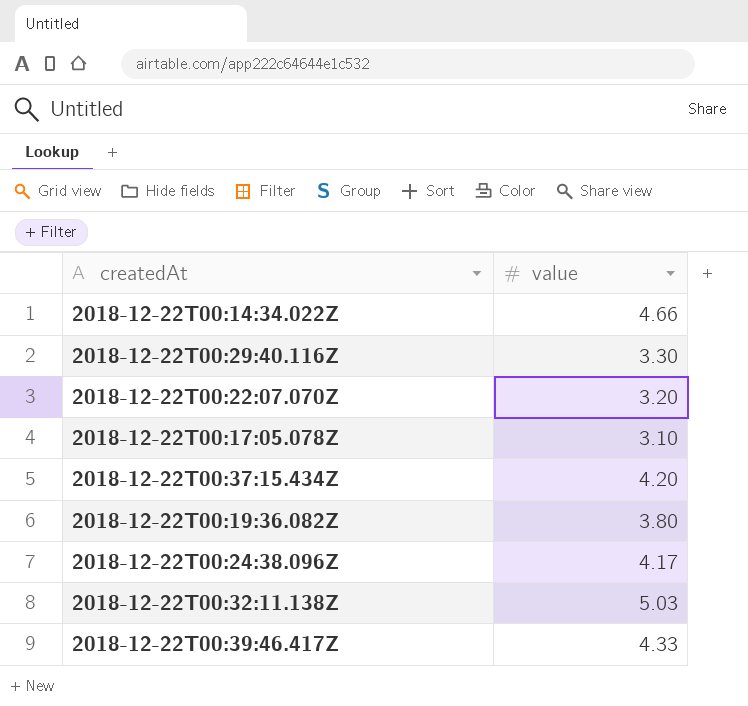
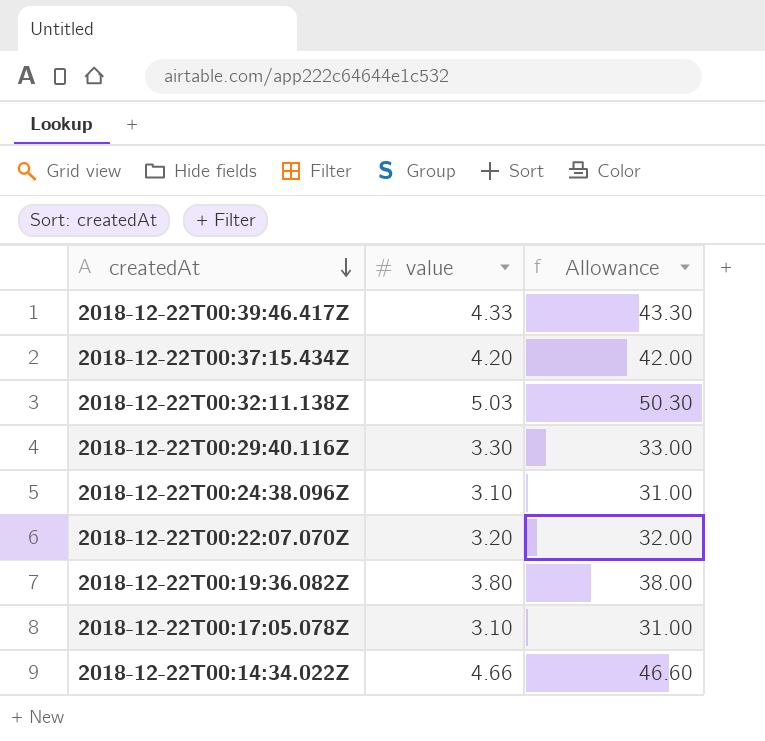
row order: none -> createdAt descending
column Allowance | formula: none -> [value] * 10
2018-12-22T00:24:38.096Z | value: 4.17 -> 3.10

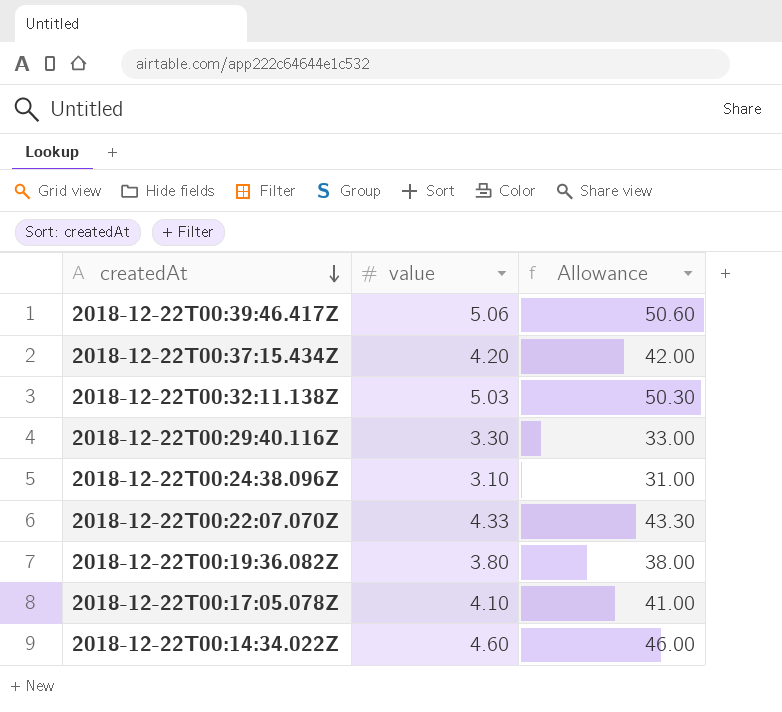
2018-12-22T00:39:46.417Z | value: 4.33 -> 5.06
2018-12-22T00:39:46.417Z | Allowance: 43.30 -> 50.60
2018-12-22T00:22:07.070Z | value: 3.20 -> 4.33
2018-12-22T00:22:07.070Z | Allowance: 32.00 -> 43.30
2018-12-22T00:17:05.078Z | value: 3.10 -> 4.10
2018-12-22T00:17:05.078Z | Allowance: 31.00 -> 41.00
2018-12-22T00:14:34.022Z | value: 4.66 -> 4.60
2018-12-22T00:14:34.022Z | Allowance: 46.60 -> 46.00

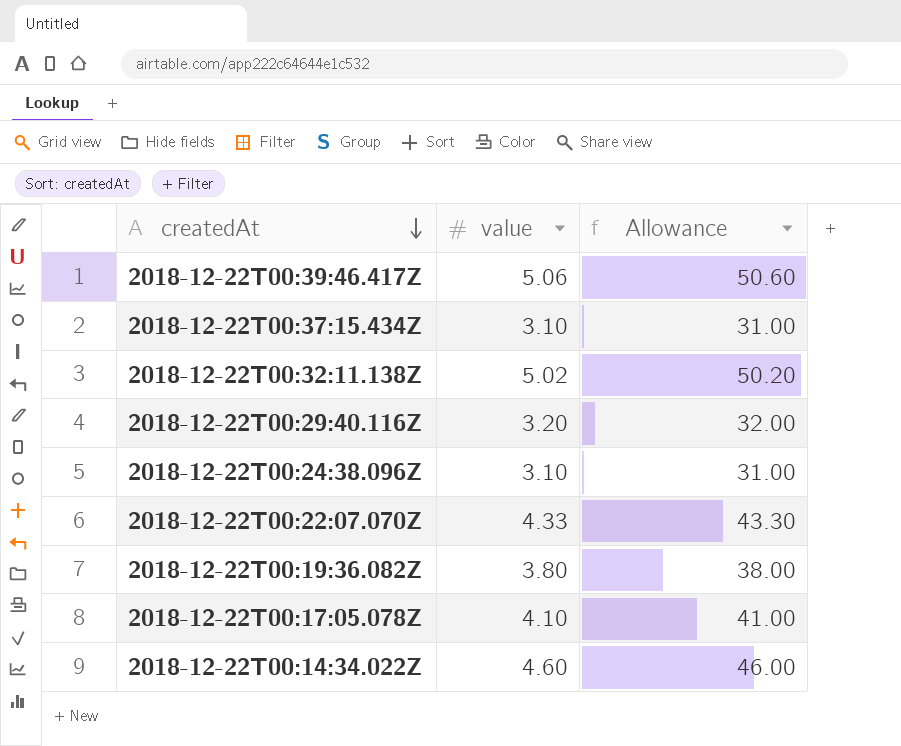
2018-12-22T00:37:15.434Z | value: 4.20 -> 3.10
2018-12-22T00:37:15.434Z | Allowance: 42.00 -> 31.00
2018-12-22T00:32:11.138Z | value: 5.03 -> 5.02
2018-12-22T00:32:11.138Z | Allowance: 50.30 -> 50.20
2018-12-22T00:29:40.116Z | value: 3.30 -> 3.20
2018-12-22T00:29:40.116Z | Allowance: 33.00 -> 32.00

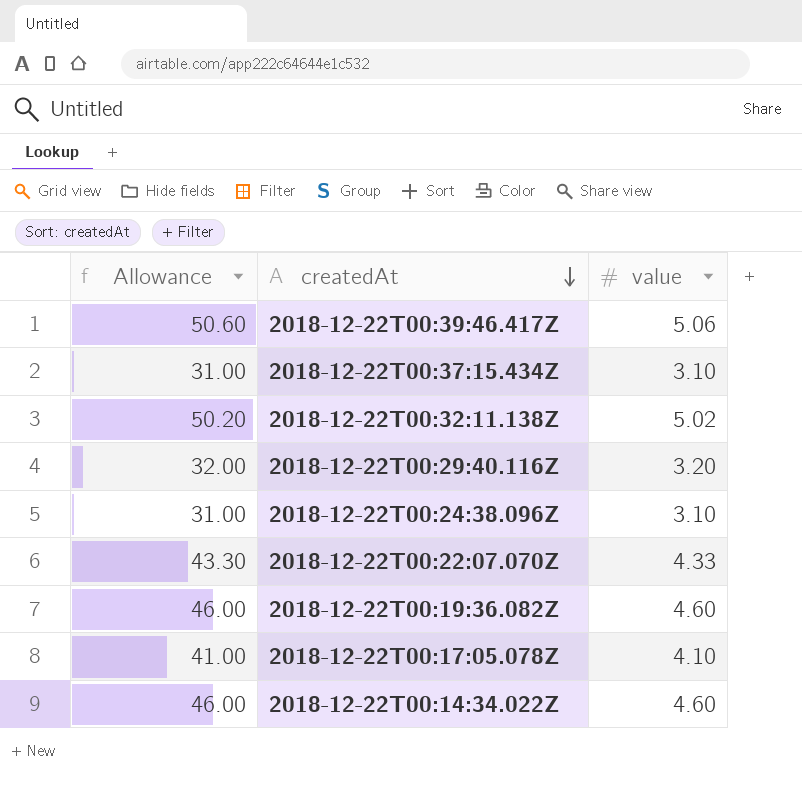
column Allowance | position: 3 -> 1
2018-12-22T00:19:36.082Z | Allowance: 38.00 -> 46.00
2018-12-22T00:19:36.082Z | value: 3.80 -> 4.60

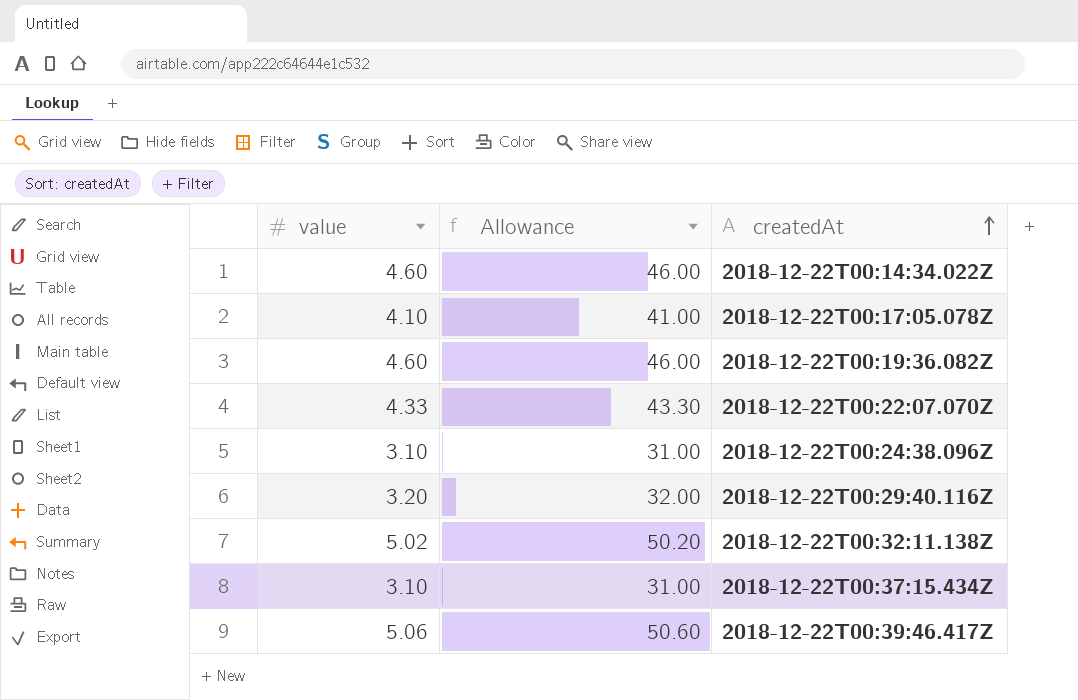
row order: createdAt descending -> createdAt ascending
column value | position: 3 -> 1

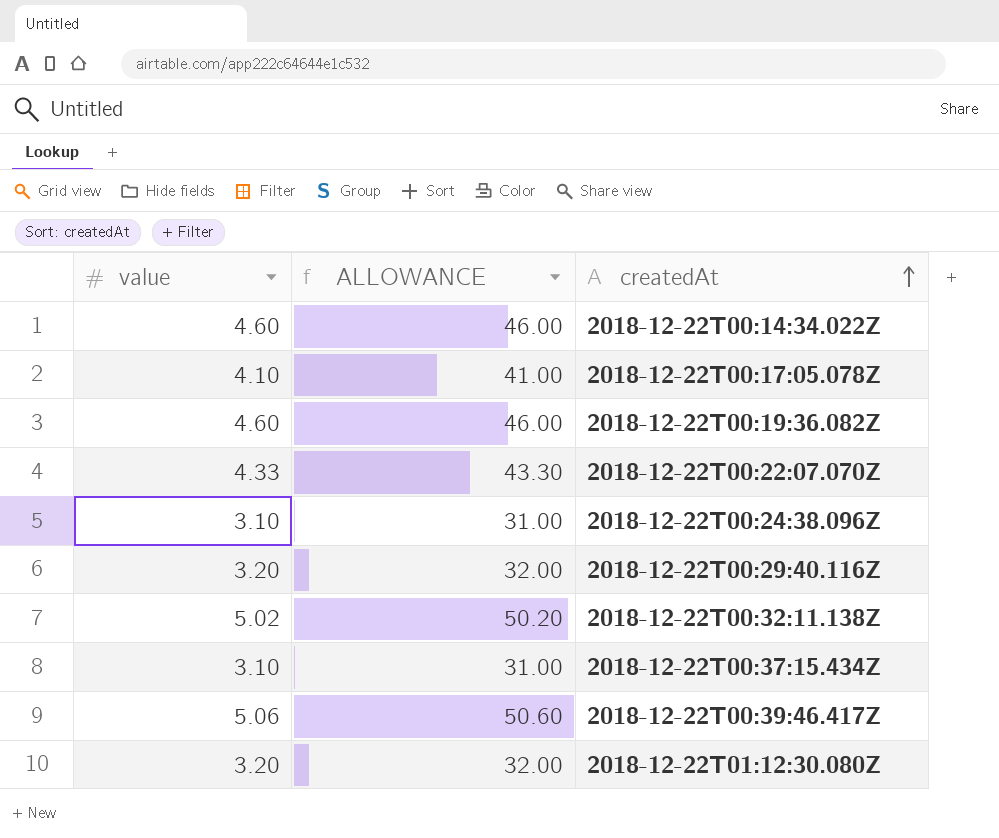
column name: Allowance -> ALLOWANCE
row 2018-12-22T01:12:30.080Z: none -> 3.20 | 32.00

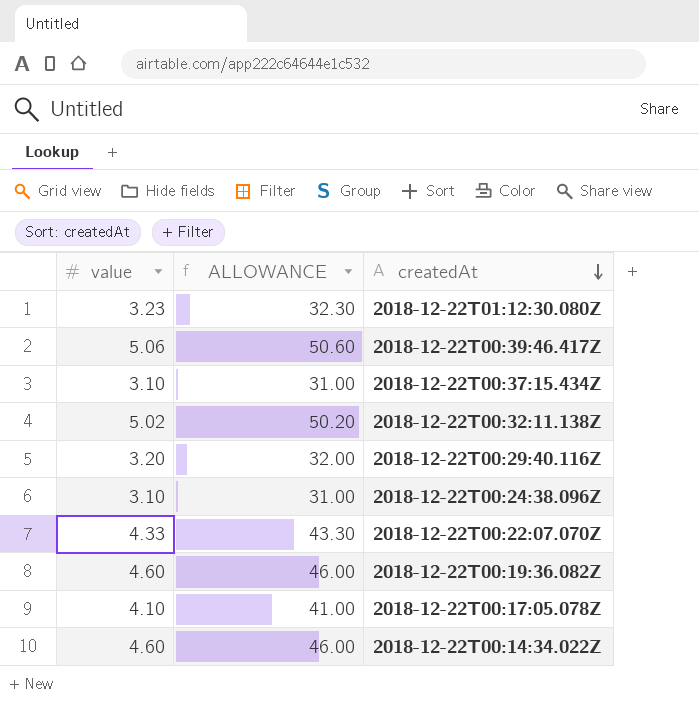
row order: createdAt ascending -> createdAt descending
2018-12-22T01:12:30.080Z | value: 3.20 -> 3.23
2018-12-22T01:12:30.080Z | ALLOWANCE: 32.00 -> 32.30

